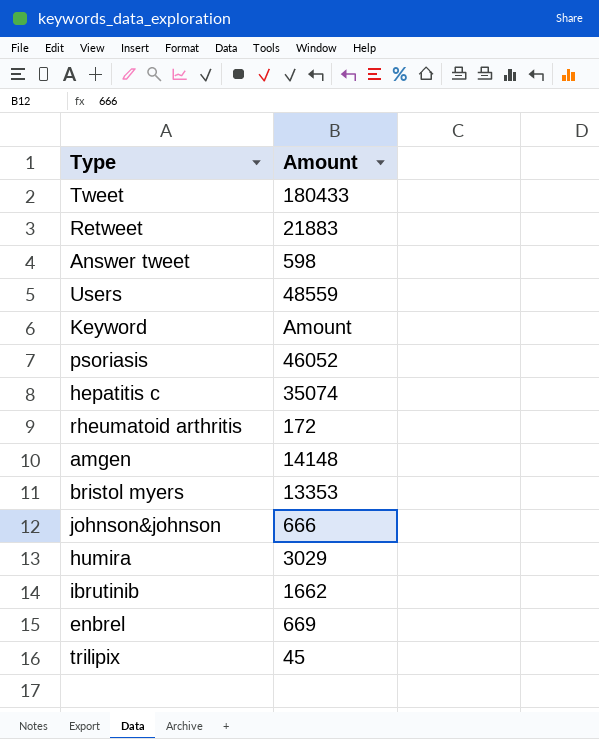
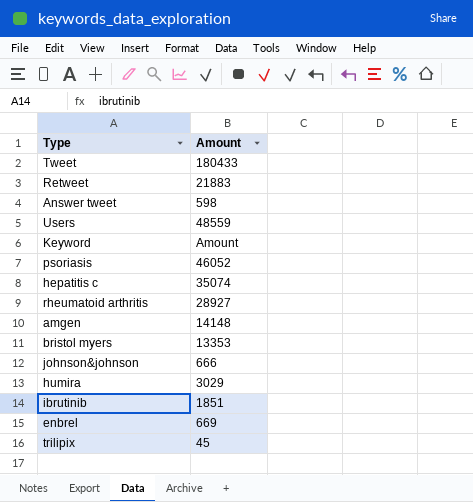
rheumatoid arthritis | Amount: 172 -> 28927
ibrutinib | Amount: 1662 -> 1851

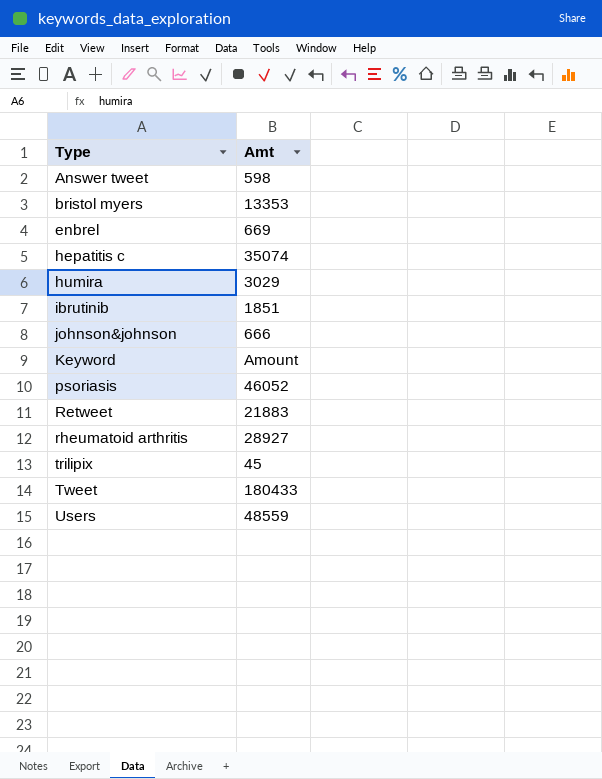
row order: none -> Type ascending
column name: Amount -> Amt
row amgen: 14148 -> none

